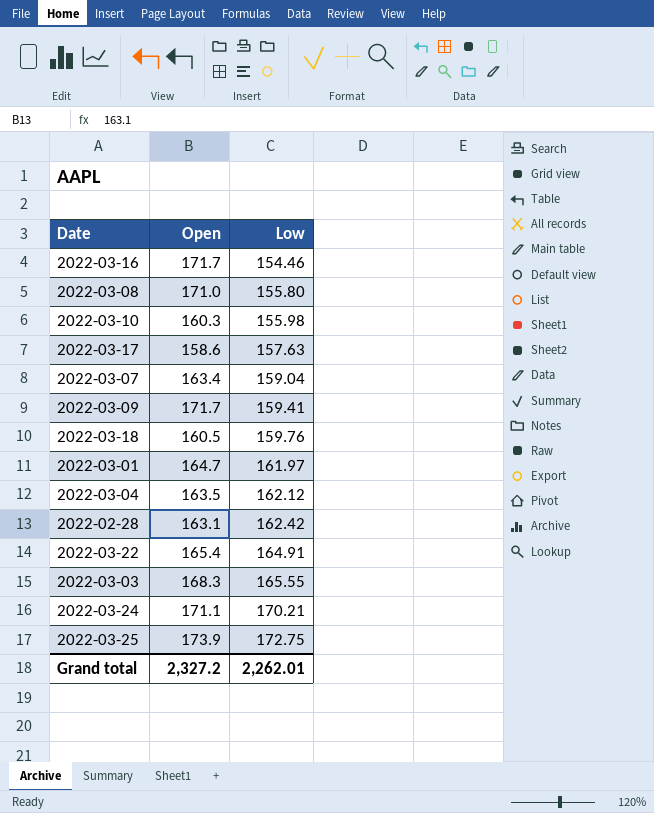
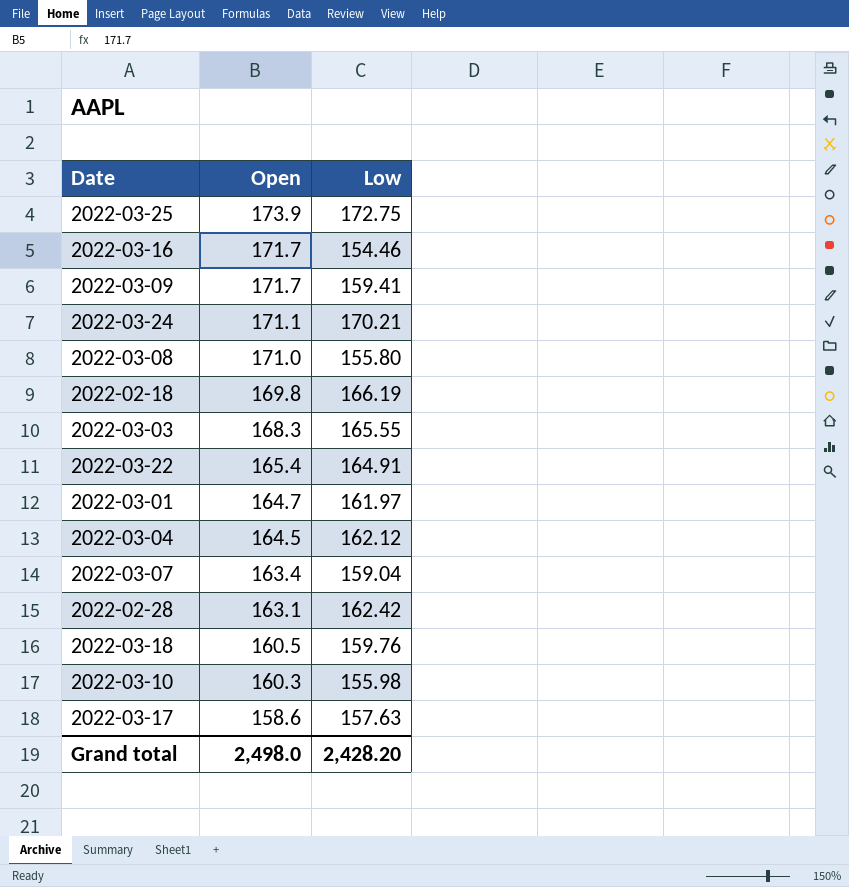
row order: Low ascending -> Open descending
row 2022-02-18: none -> 169.8 | 166.19
2022-03-04 | Open: 163.5 -> 164.5
Grand total | Open: 2,327.2 -> 2,498.0
Grand total | Low: 2,262.01 -> 2,428.20

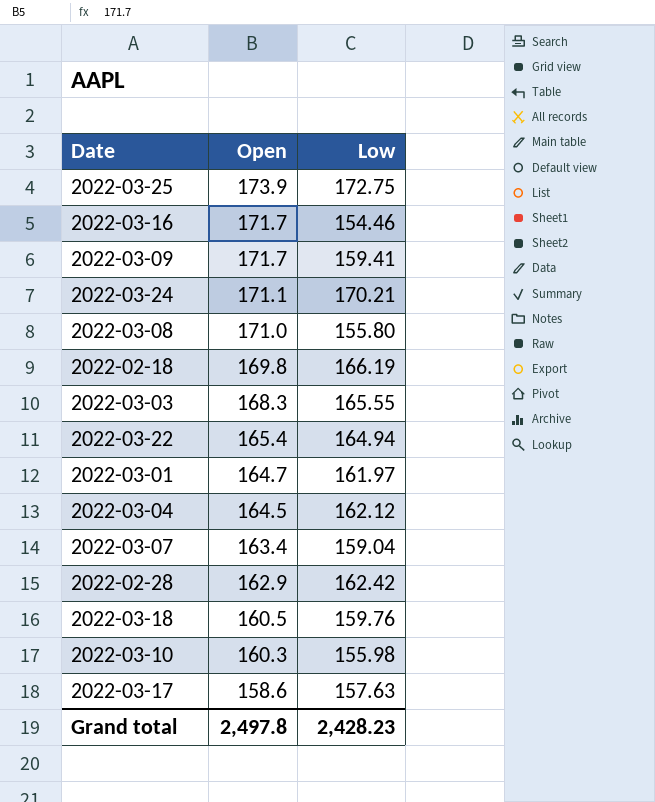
2022-03-22 | Low: 164.91 -> 164.94
2022-02-28 | Open: 163.1 -> 162.9
Grand total | Open: 2,498.0 -> 2,497.8
Grand total | Low: 2,428.20 -> 2,428.23

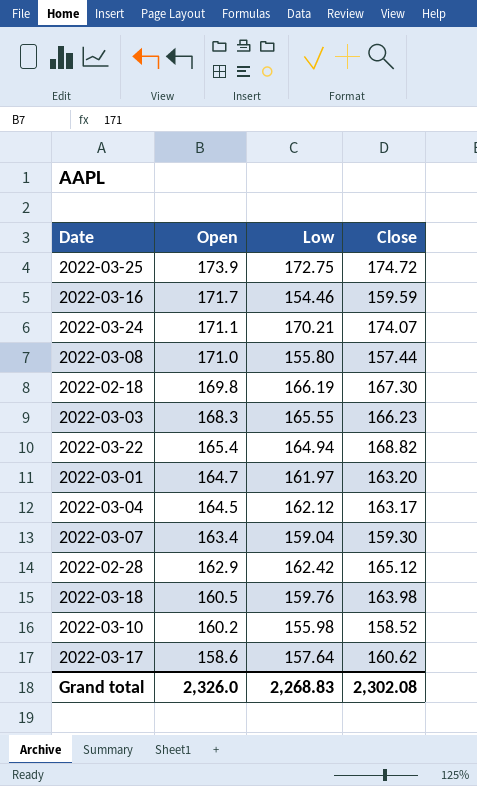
column Close | position: none -> 4
row 2022-03-09: 171.7 | 159.41 -> none
2022-03-10 | Open: 160.3 -> 160.2
2022-03-17 | Low: 157.63 -> 157.64
Grand total | Open: 2,497.8 -> 2,326.0
Grand total | Low: 2,428.23 -> 2,268.83

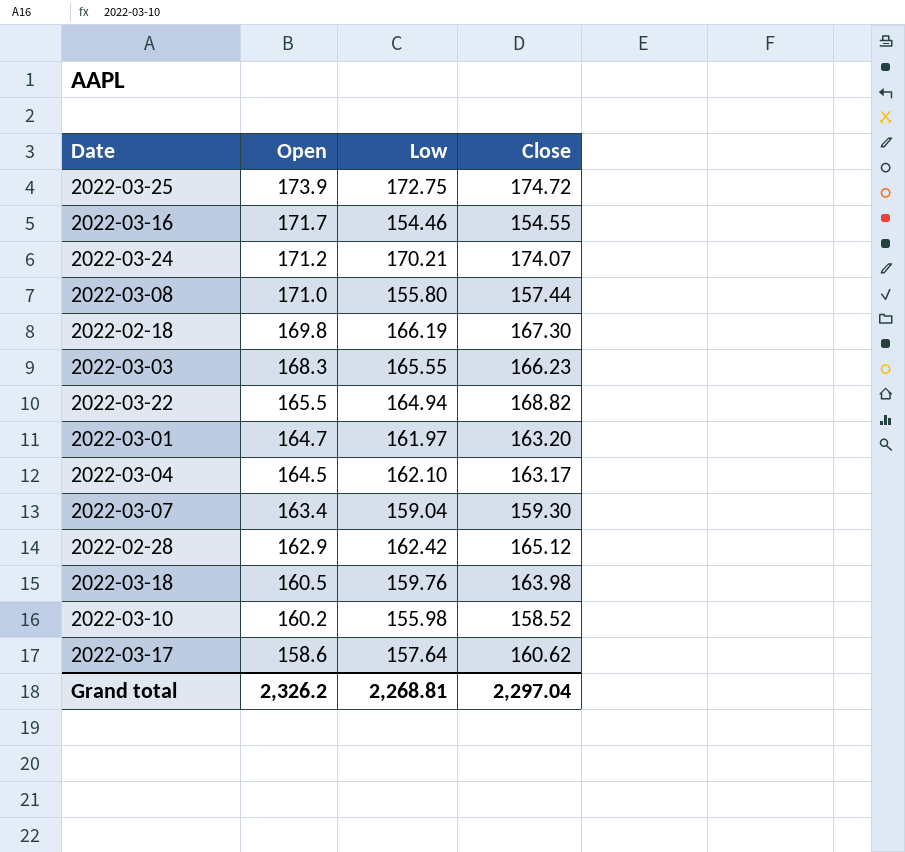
2022-03-16 | Close: 159.59 -> 154.55
2022-03-24 | Open: 171.1 -> 171.2
2022-03-22 | Open: 165.4 -> 165.5
2022-03-04 | Low: 162.12 -> 162.10
Grand total | Open: 2,326.0 -> 2,326.2
Grand total | Low: 2,268.83 -> 2,268.81
Grand total | Close: 2,302.08 -> 2,297.04

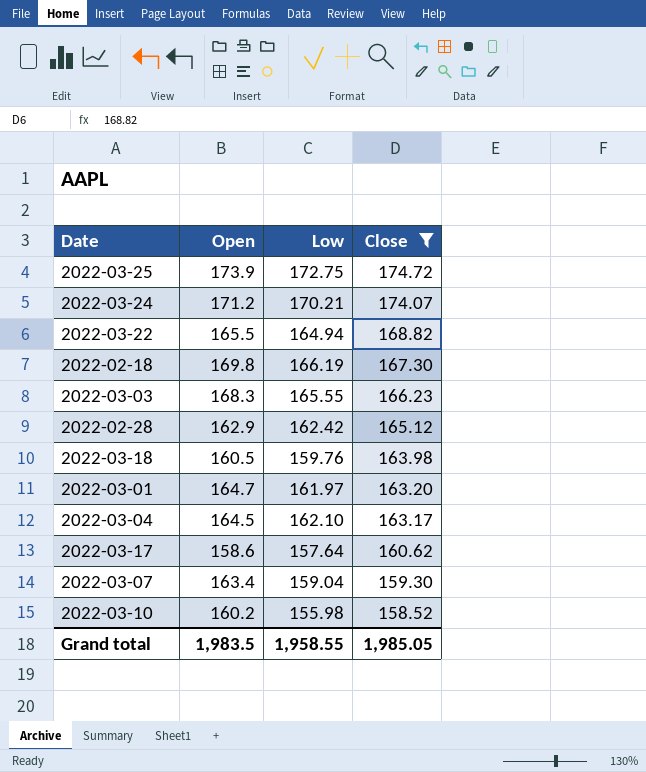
filter: none -> Close >= 158.52
row order: Open descending -> Close descending
Grand total | Open: 2,326.2 -> 1,983.5
Grand total | Low: 2,268.81 -> 1,958.55
Grand total | Close: 2,297.04 -> 1,985.05

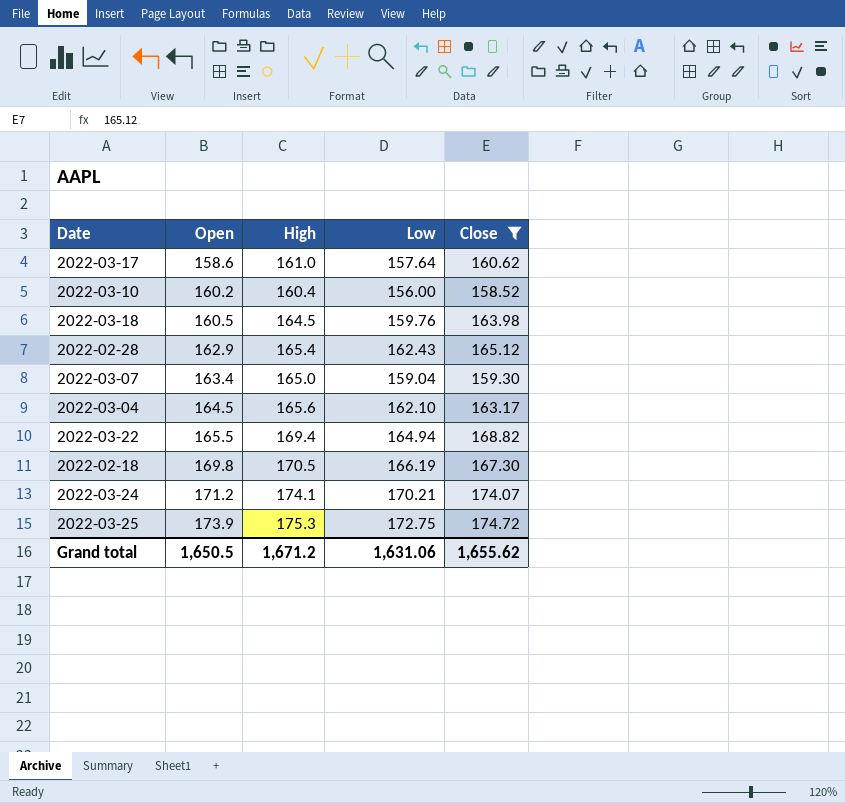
row order: Close descending -> Open ascending
column High | position: none -> 3
row 2022-03-03: 168.3 | 165.55 | 166.23 -> none
row 2022-03-01: 164.7 | 161.97 | 163.20 -> none
2022-03-10 | Low: 155.98 -> 156.00
2022-02-28 | Low: 162.42 -> 162.43
Grand total | Open: 1,983.5 -> 1,650.5
Grand total | Low: 1,958.55 -> 1,631.06
Grand total | Close: 1,985.05 -> 1,655.62

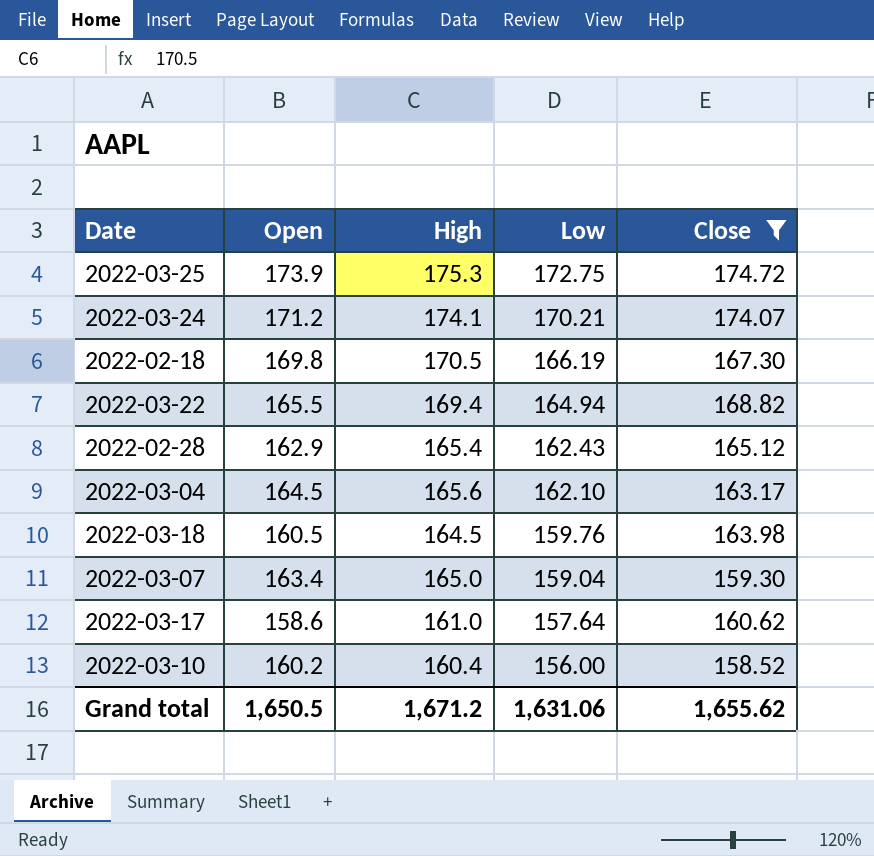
row order: Open ascending -> Low descending

